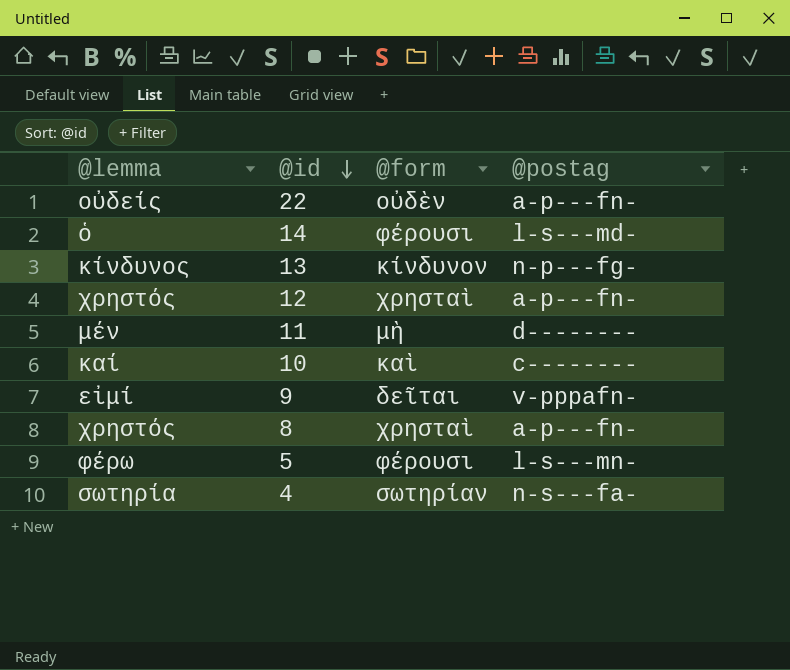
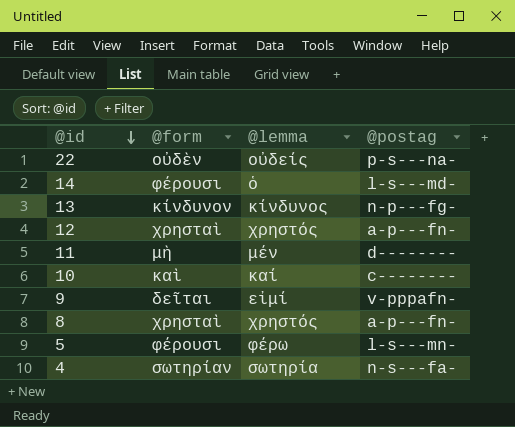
column @lemma | position: 1 -> 3
22 | @postag: a-p---fn- -> p-s---na-

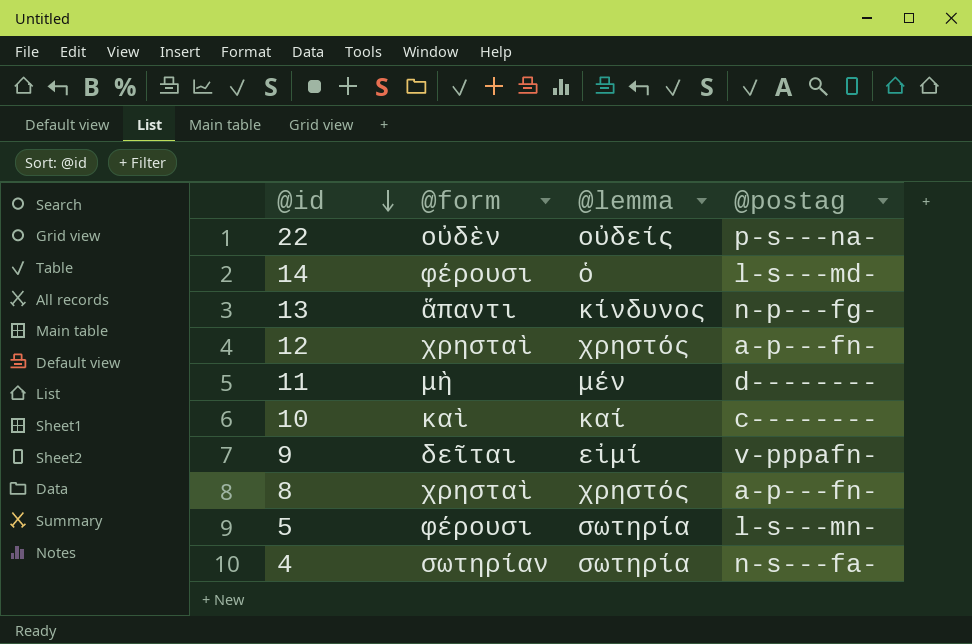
13 | @form: κίνδυνον -> ἅπαντι
5 | @lemma: φέρω -> σωτηρία

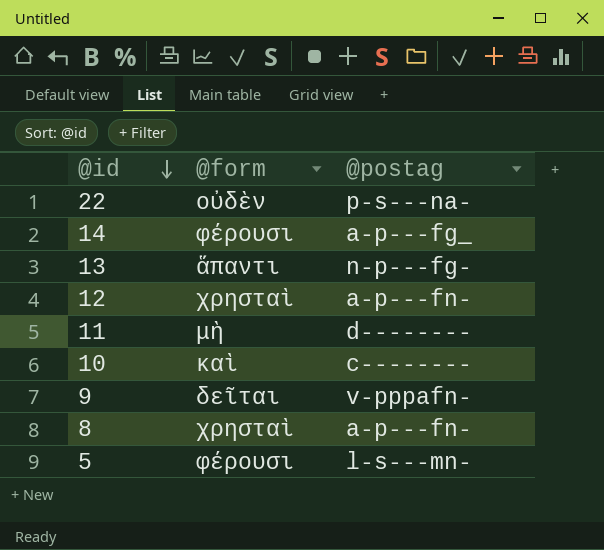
column @lemma | position: 3 -> none
row 4: σωτηρίαν | σωτηρία | n-s---fa- -> none
14 | @postag: l-s---md- -> a-p---fg_

